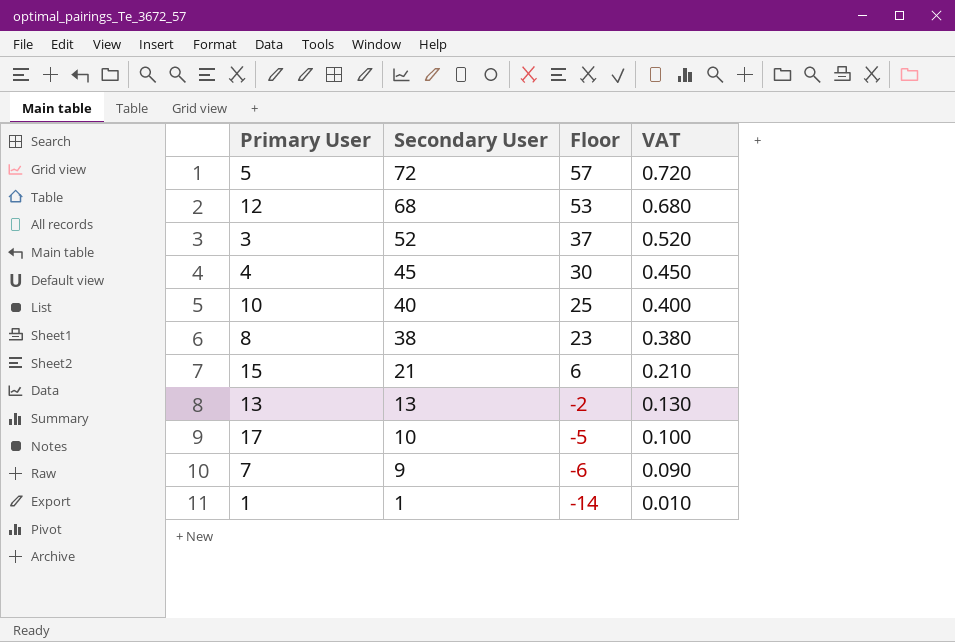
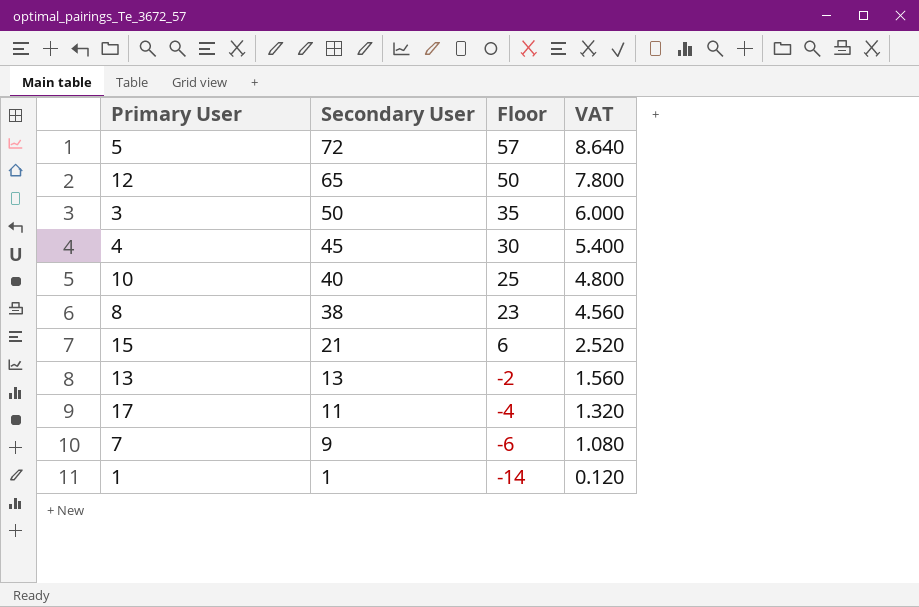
column VAT | formula: [Secondary User] * 0.01 -> [Secondary User] * 0.12
12 | Secondary User: 68 -> 65
12 | Floor: 53 -> 50
3 | Secondary User: 52 -> 50
3 | Floor: 37 -> 35
17 | Secondary User: 10 -> 11
17 | Floor: -5 -> -4

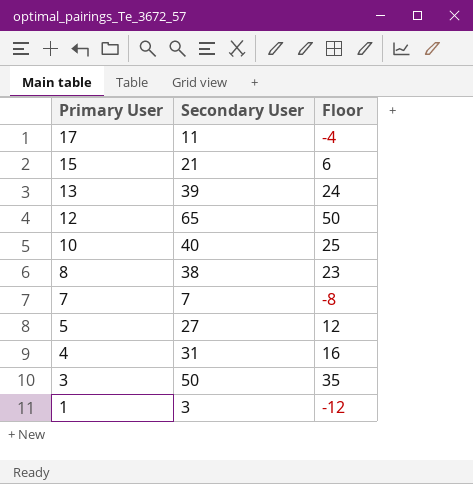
row order: Secondary User descending -> Primary User descending
column VAT | formula: [Secondary User] * 0.12 -> none
13 | Secondary User: 13 -> 39
13 | Floor: -2 -> 24
7 | Secondary User: 9 -> 7
7 | Floor: -6 -> -8
5 | Secondary User: 72 -> 27
5 | Floor: 57 -> 12
4 | Secondary User: 45 -> 31
4 | Floor: 30 -> 16
1 | Secondary User: 1 -> 3
1 | Floor: -14 -> -12

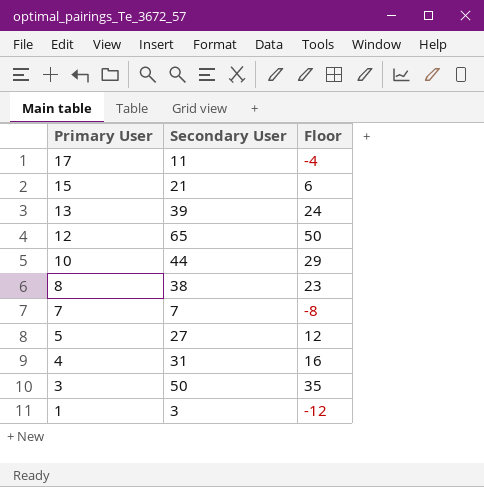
10 | Secondary User: 40 -> 44
10 | Floor: 25 -> 29

